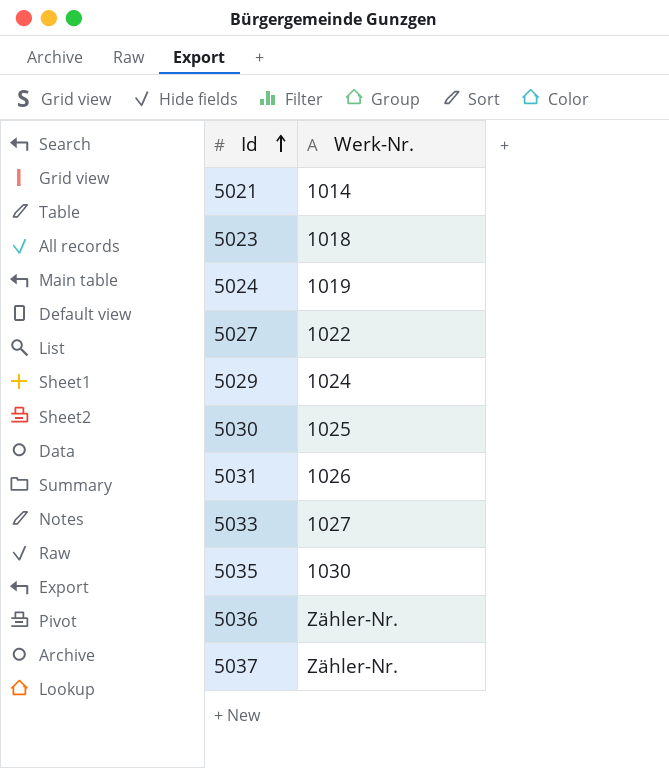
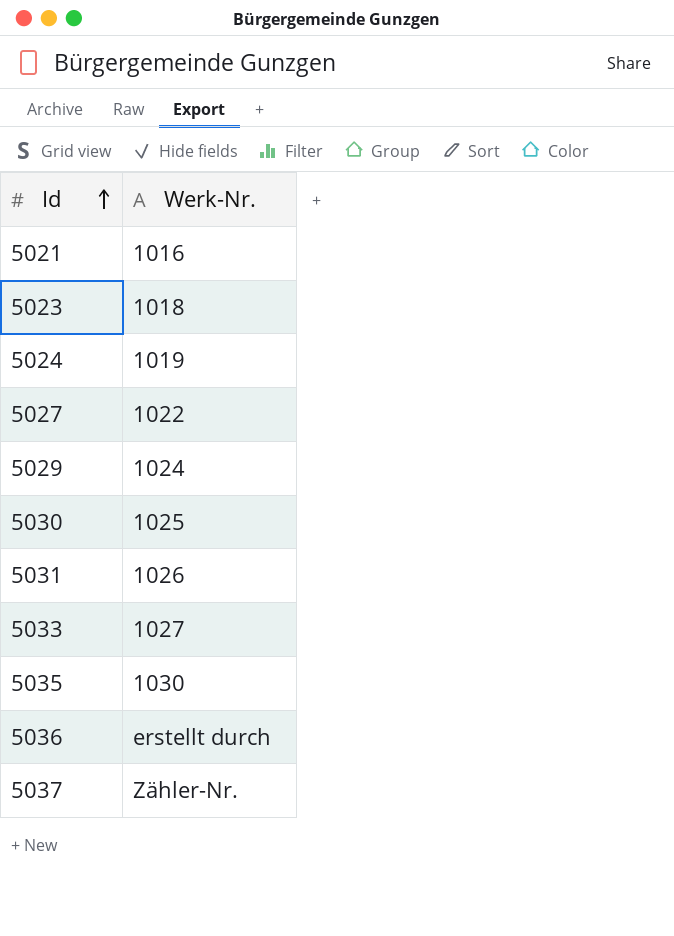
5021 | Werk-Nr.: 1014 -> 1016
5036 | Werk-Nr.: Zähler-Nr. -> erstellt durch

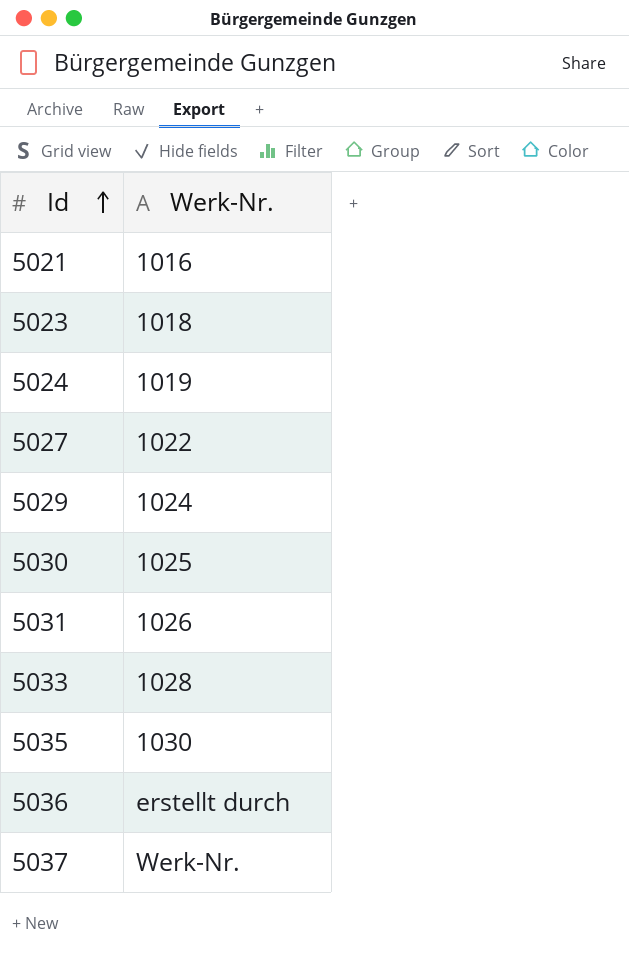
5033 | Werk-Nr.: 1027 -> 1028
5037 | Werk-Nr.: Zähler-Nr. -> Werk-Nr.

